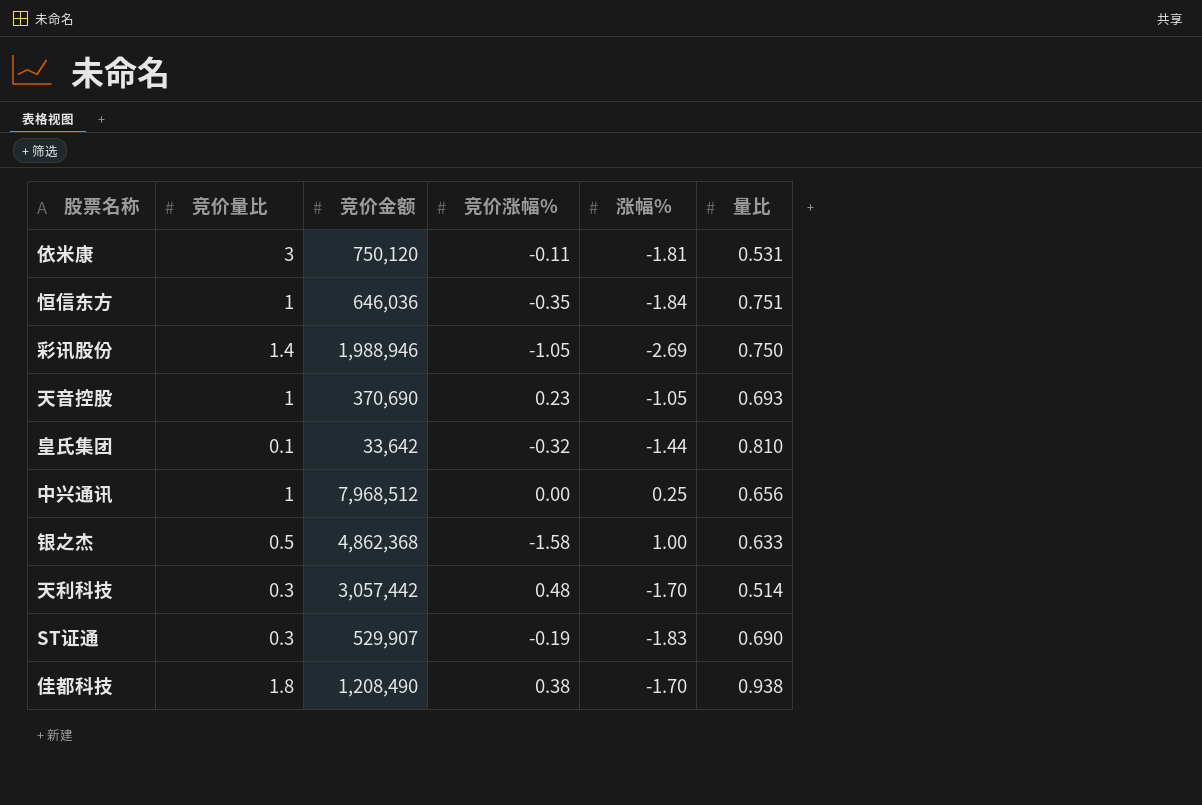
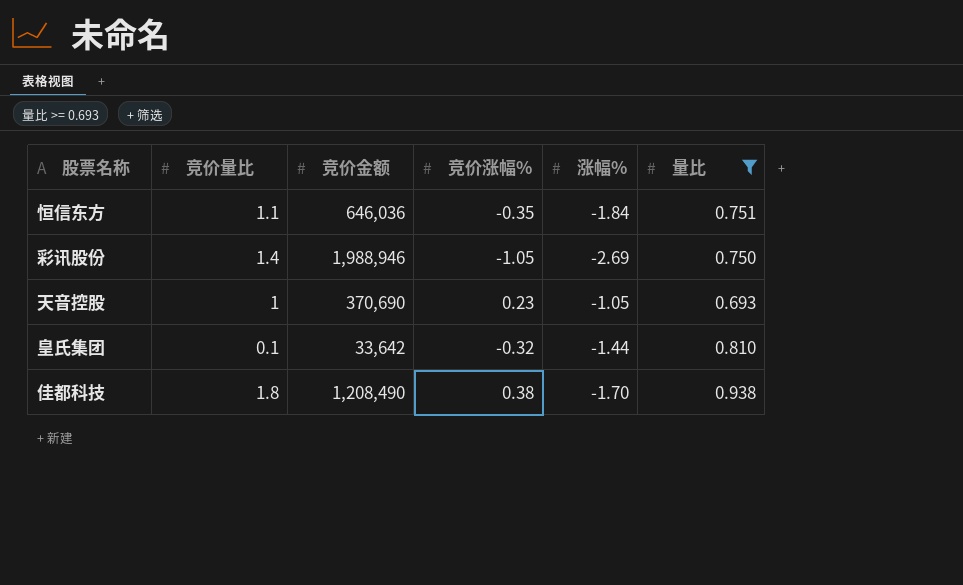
filter: none -> 量比 >= 0.693
恒信东方 | 竞价量比: 1 -> 1.1

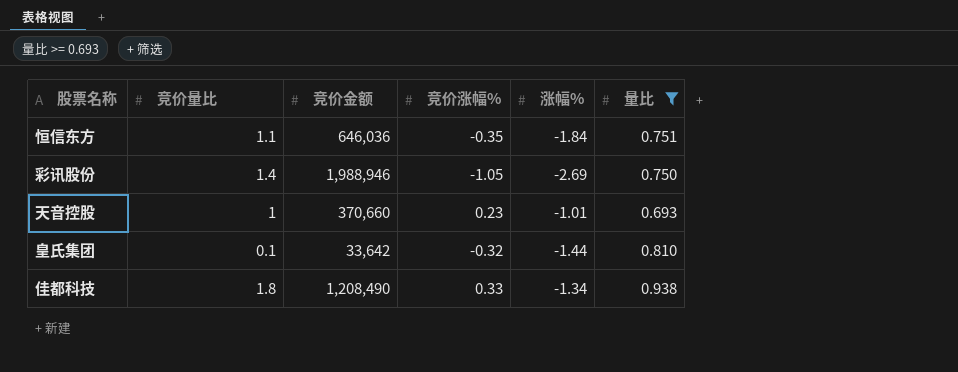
天音控股 | 竞价金额: 370,690 -> 370,660
天音控股 | 涨幅%: -1.05 -> -1.01
佳都科技 | 竞价涨幅%: 0.38 -> 0.33
佳都科技 | 涨幅%: -1.70 -> -1.34

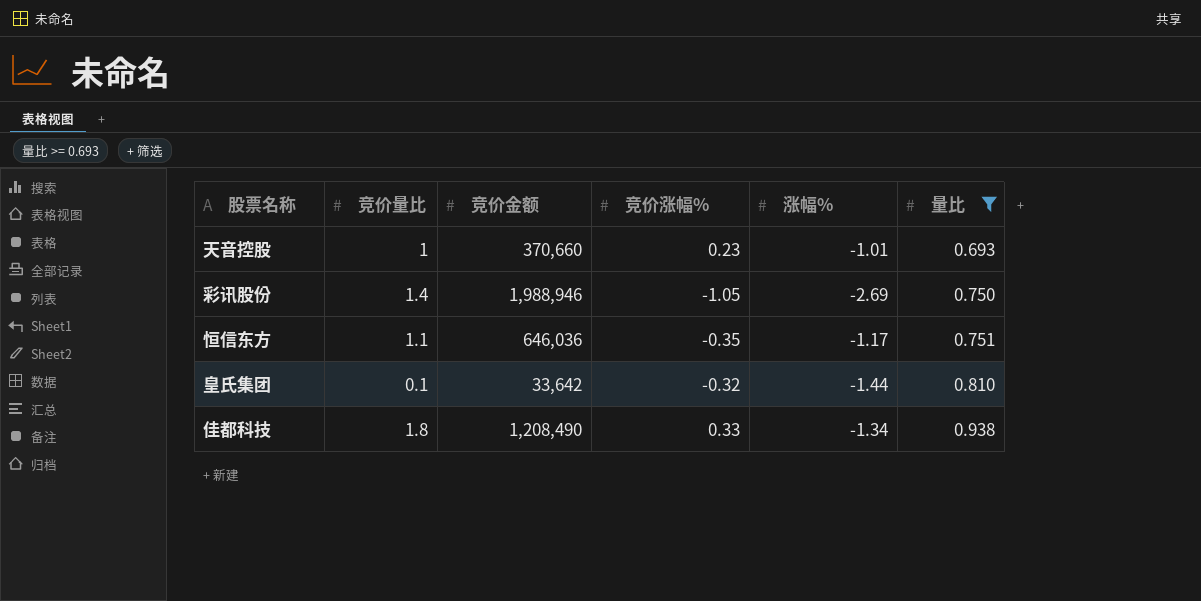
row order: none -> 量比 ascending
恒信东方 | 涨幅%: -1.84 -> -1.17

